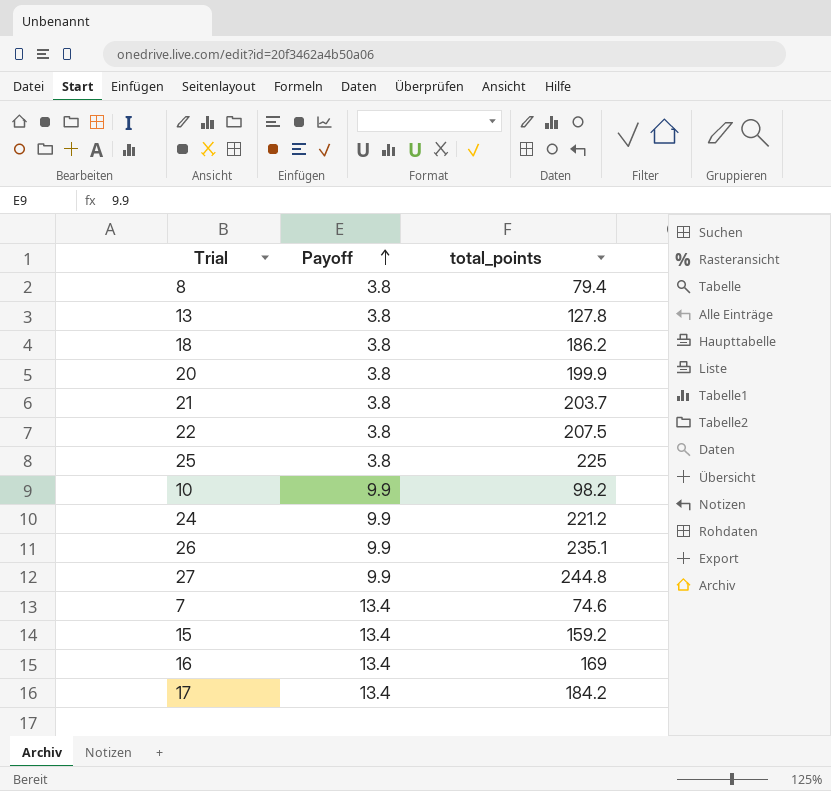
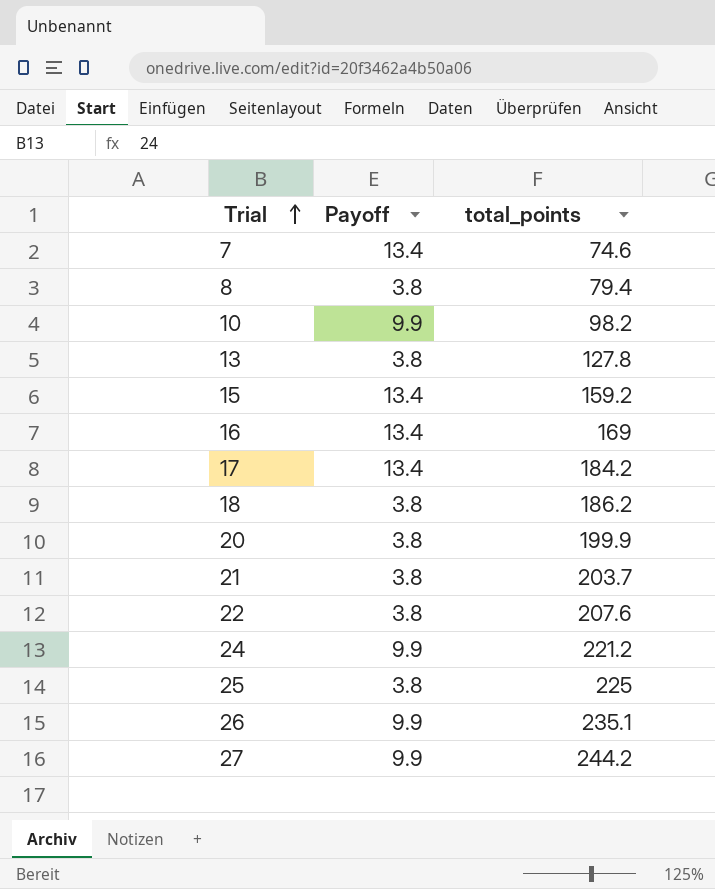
row order: Payoff ascending -> Trial ascending
22 | total_points: 207.5 -> 207.6
27 | total_points: 244.8 -> 244.2

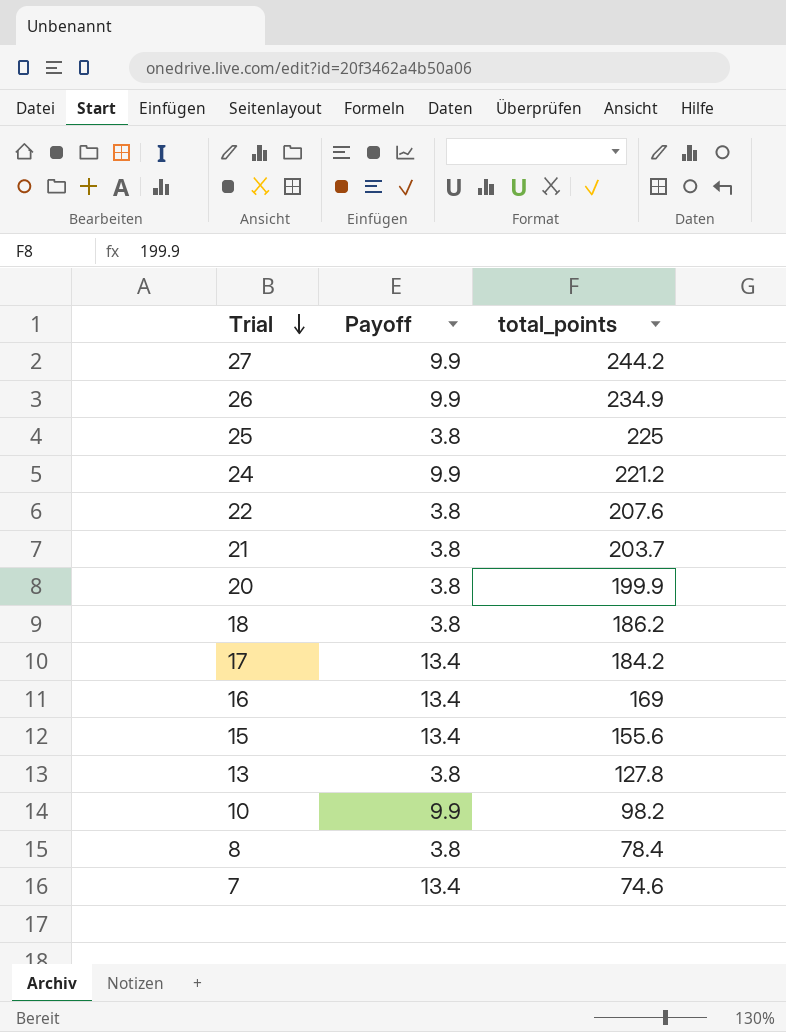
row order: Trial ascending -> Trial descending
26 | total_points: 235.1 -> 234.9
15 | total_points: 159.2 -> 155.6
8 | total_points: 79.4 -> 78.4

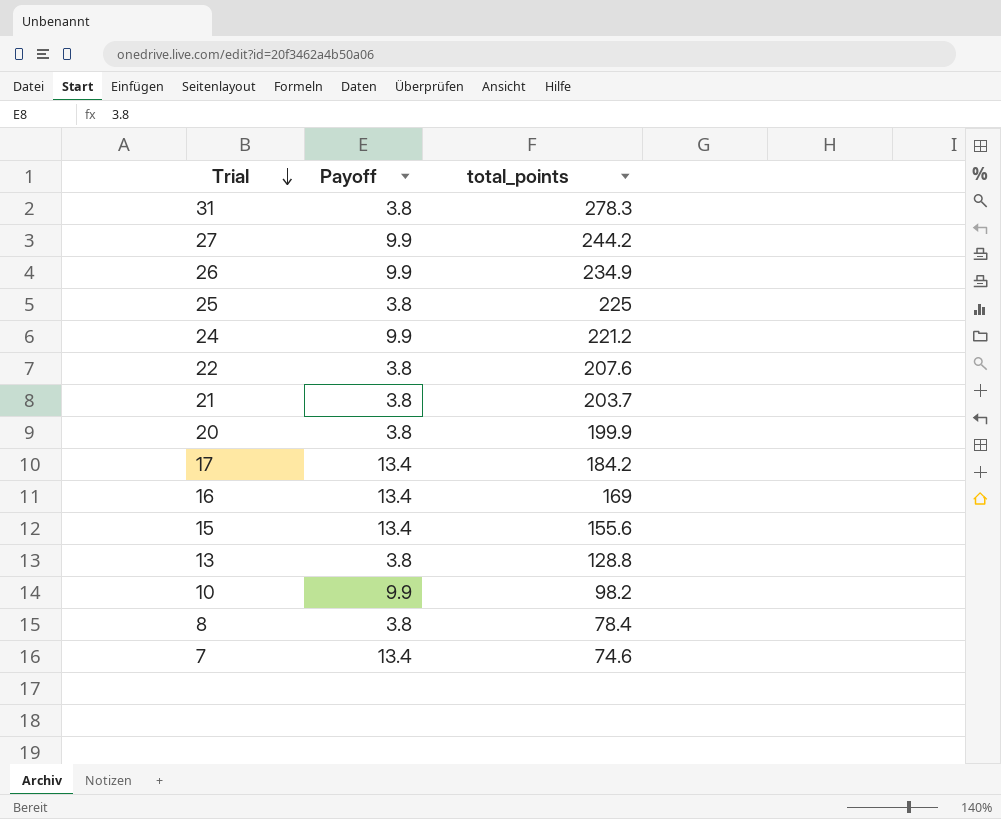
row 18: 3.8 | 186.2 -> none
row 31: none -> 3.8 | 278.3
13 | total_points: 127.8 -> 128.8

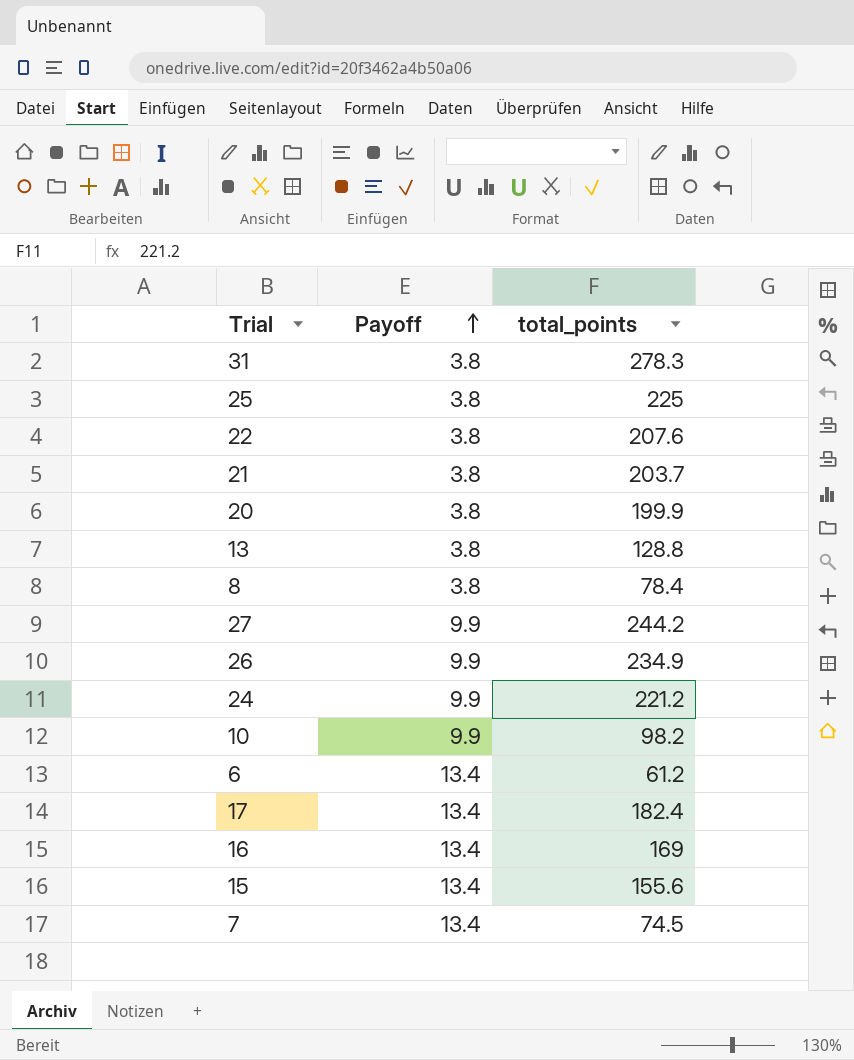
row order: Trial descending -> Payoff ascending
row 6: none -> 13.4 | 61.2
17 | total_points: 184.2 -> 182.4
7 | total_points: 74.6 -> 74.5

